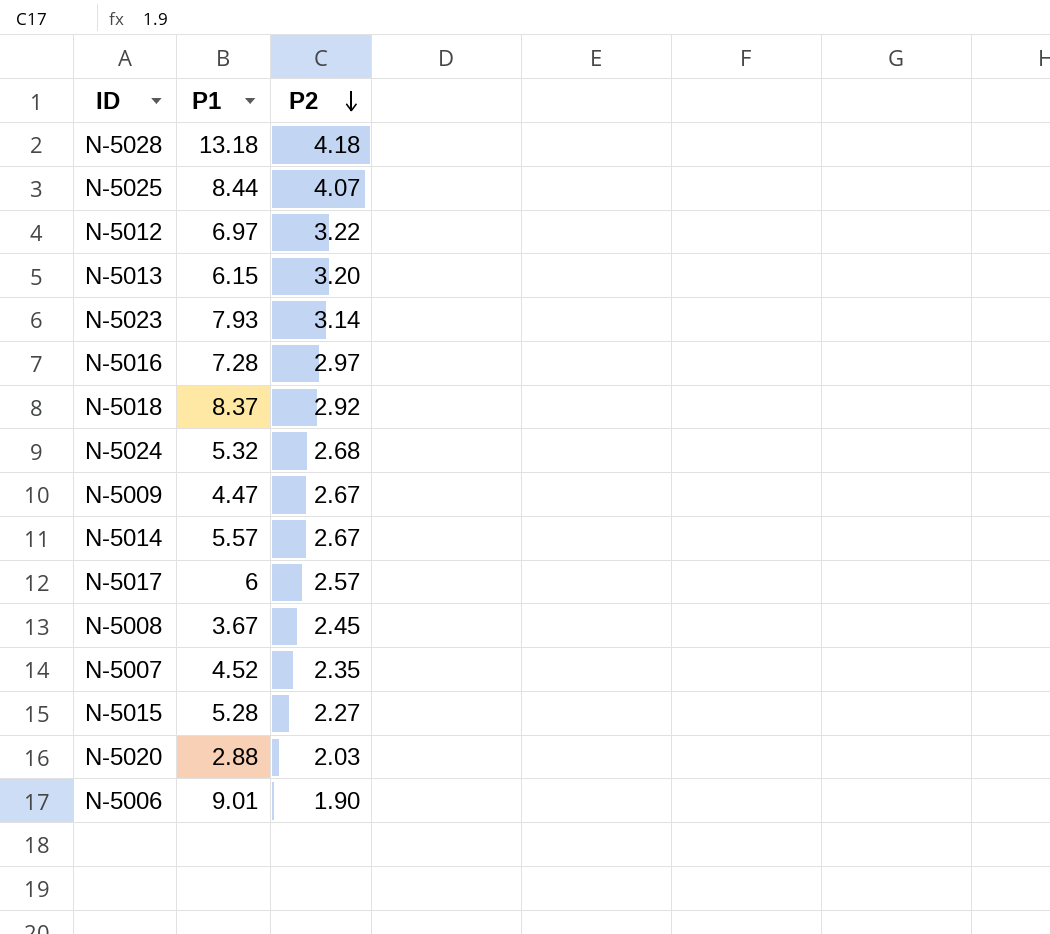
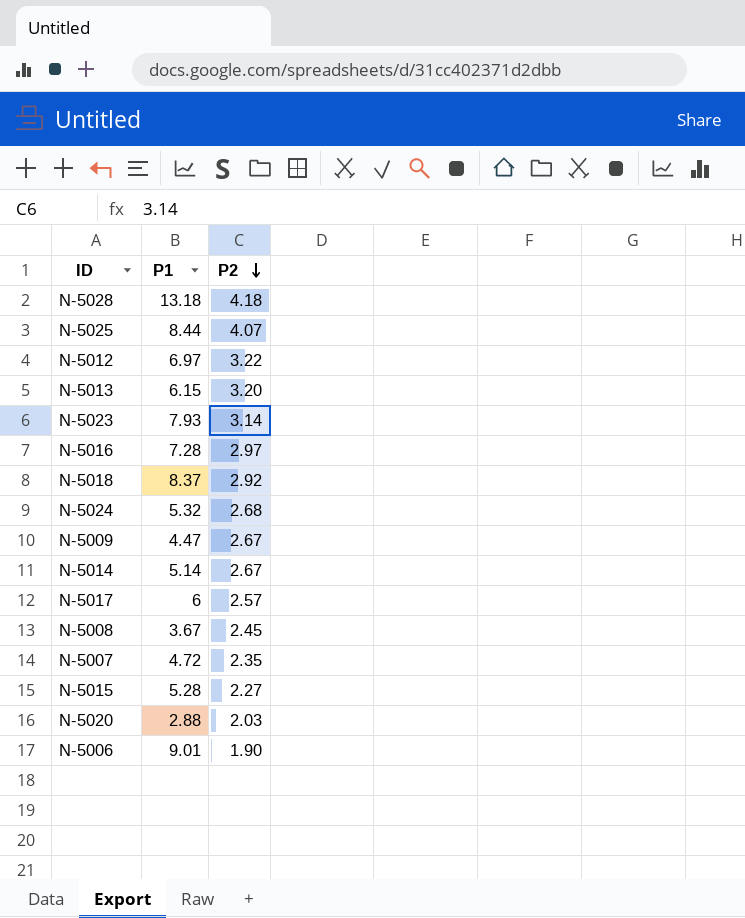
N-5014 | P1: 5.57 -> 5.14
N-5007 | P1: 4.52 -> 4.72

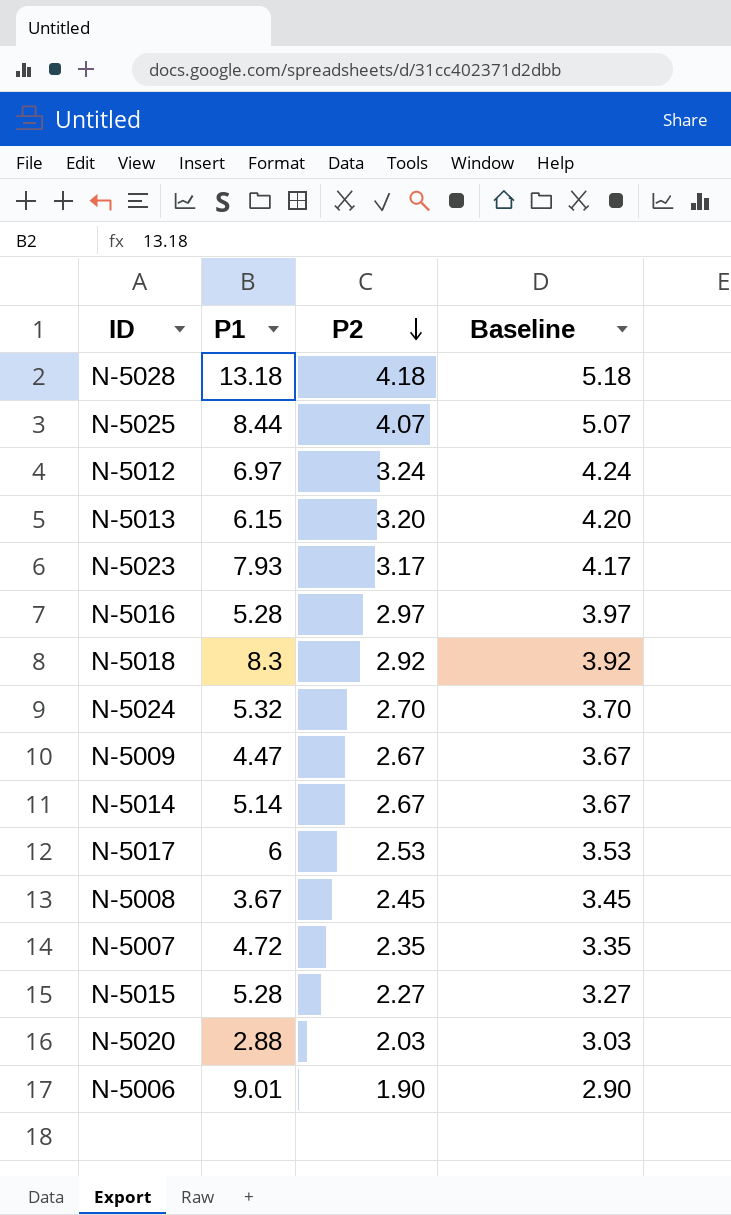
column Baseline | formula: none -> [P2] + 1
N-5012 | P2: 3.22 -> 3.24
N-5023 | P2: 3.14 -> 3.17
N-5016 | P1: 7.28 -> 5.28
N-5018 | P1: 8.37 -> 8.3
N-5024 | P2: 2.68 -> 2.70
N-5017 | P2: 2.57 -> 2.53

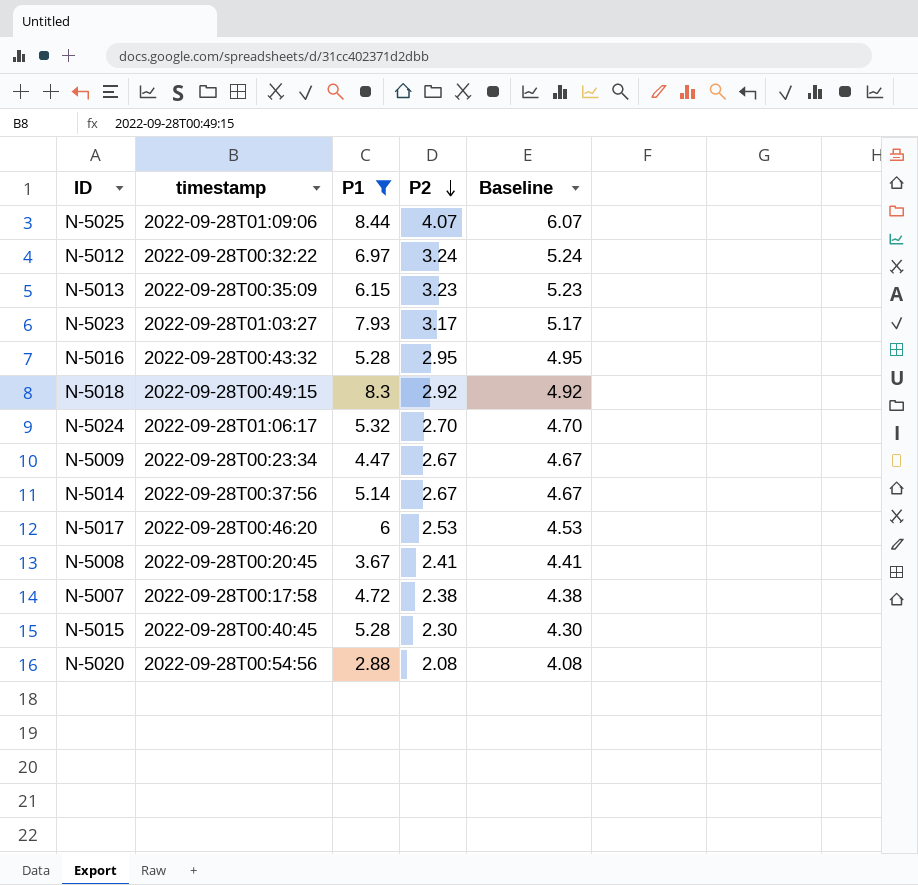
filter: none -> P1 <= 8.44
column timestamp | position: none -> 2
column Baseline | formula: [P2] + 1 -> [P2] + 2
N-5013 | P2: 3.20 -> 3.23
N-5016 | P2: 2.97 -> 2.95
N-5008 | P2: 2.45 -> 2.41
N-5007 | P2: 2.35 -> 2.38
N-5015 | P2: 2.27 -> 2.30
N-5020 | P2: 2.03 -> 2.08

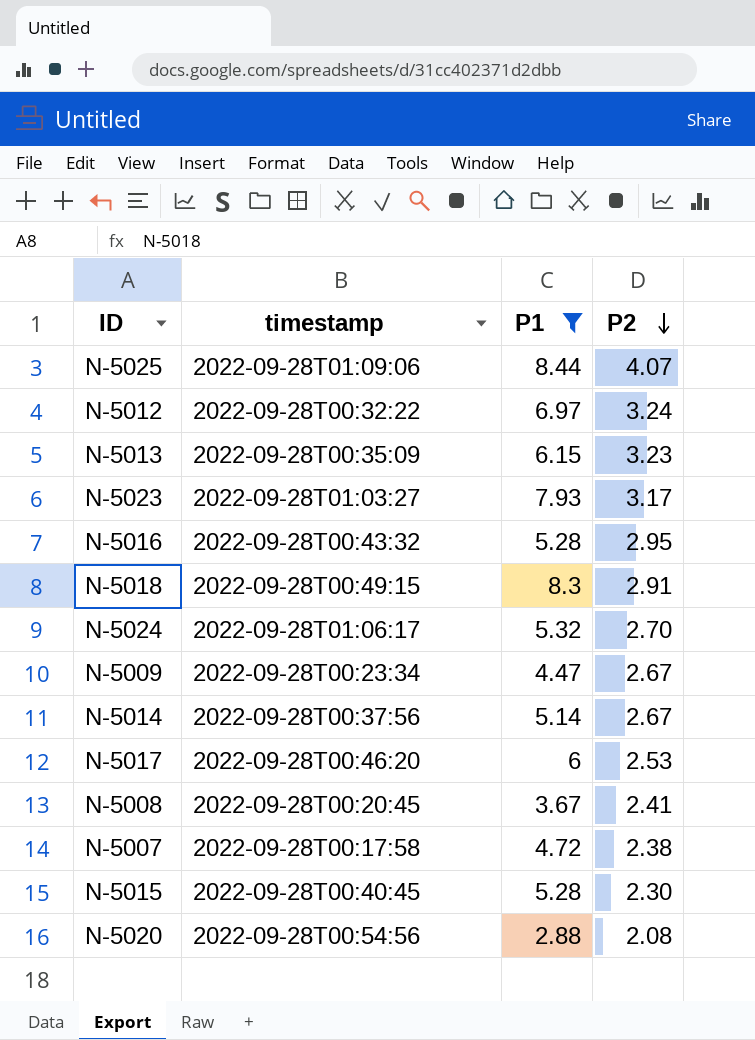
column Baseline | formula: [P2] + 2 -> none
N-5018 | P2: 2.92 -> 2.91

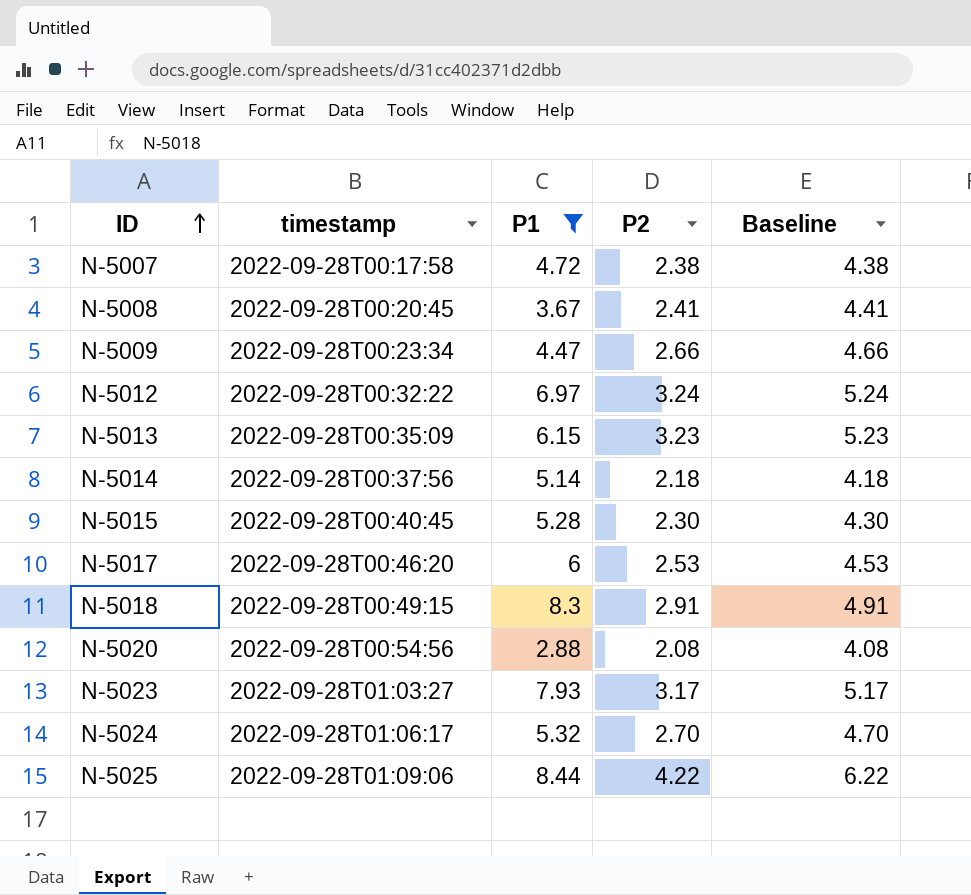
row order: P2 descending -> ID ascending
column Baseline | formula: none -> [P2] + 2
row N-5016: 2022-09-28T00:43:32 | 5.28 | 2.95 -> none
N-5009 | P2: 2.67 -> 2.66
N-5014 | P2: 2.67 -> 2.18
N-5025 | P2: 4.07 -> 4.22

